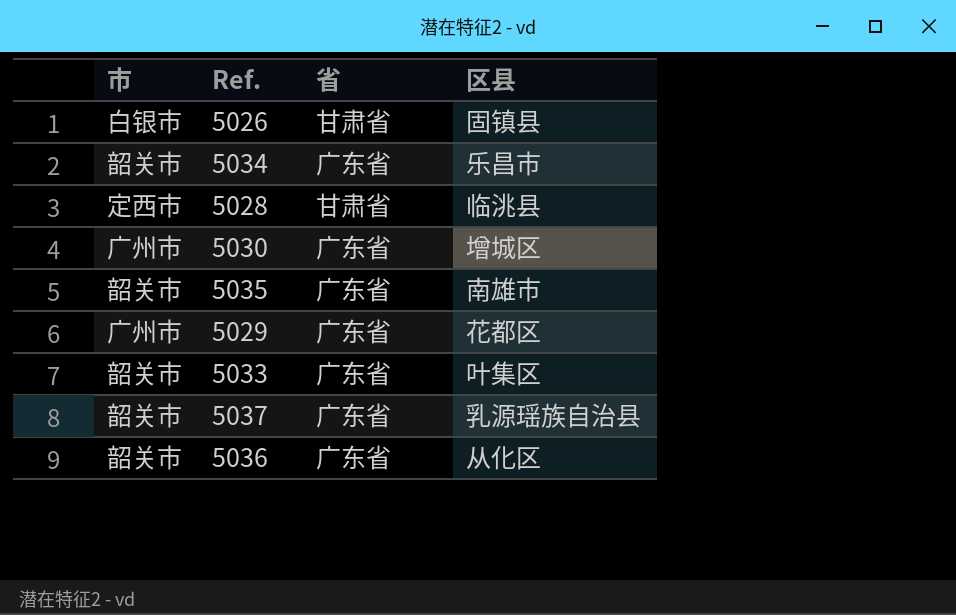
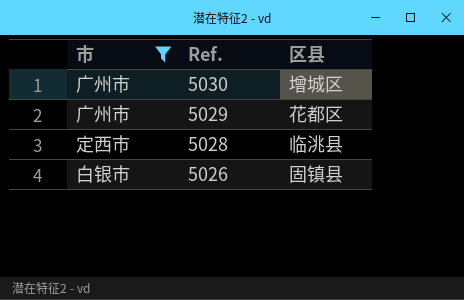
filter: none -> 市 != 韶关市
row order: none -> Ref. descending
column 省 | position: 3 -> none

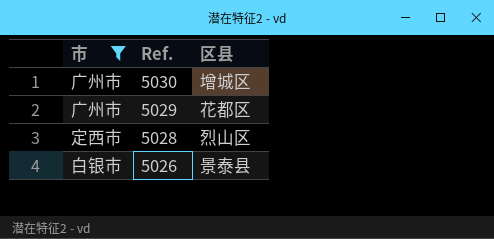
5028 | 区县: 临洮县 -> 烈山区
5026 | 区县: 固镇县 -> 景泰县

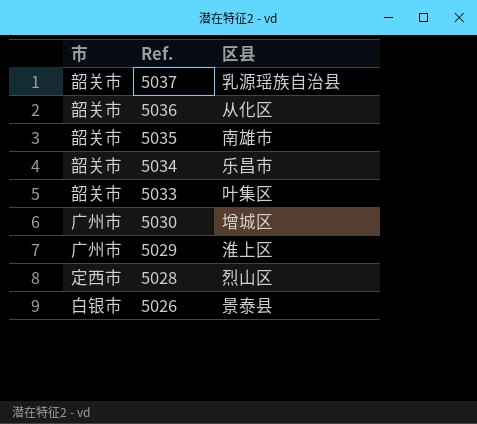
filter: 市 != 韶关市 -> none
5029 | 区县: 花都区 -> 淮上区

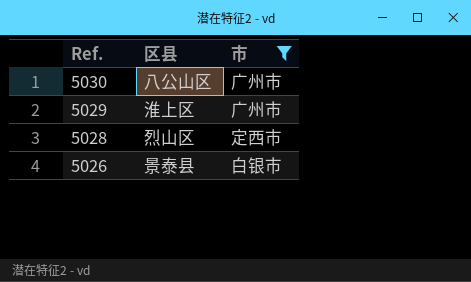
filter: none -> 市 != 韶关市
column 市 | position: 1 -> 3
5030 | 区县: 增城区 -> 八公山区

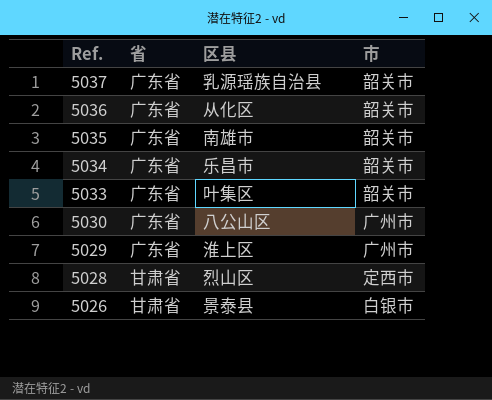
filter: 市 != 韶关市 -> none
column 省 | position: none -> 2

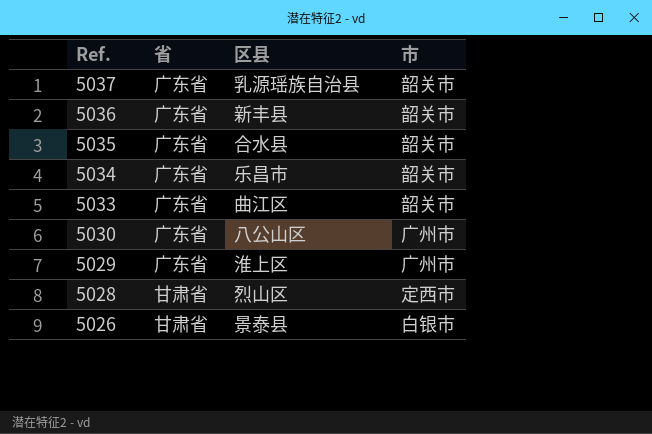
5036 | 区县: 从化区 -> 新丰县
5035 | 区县: 南雄市 -> 合水县
5033 | 区县: 叶集区 -> 曲江区

